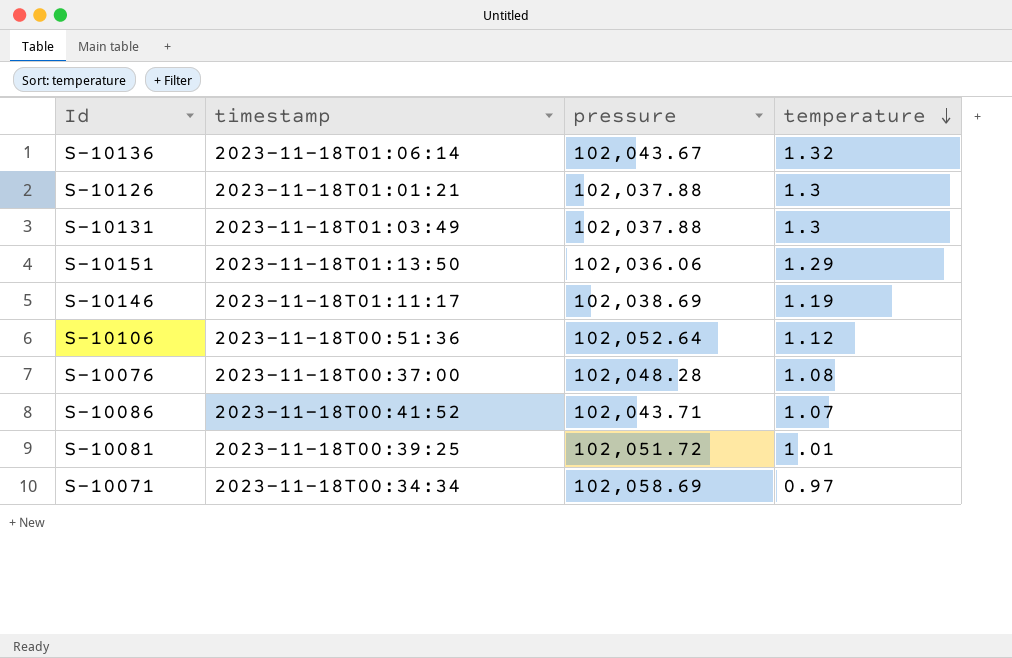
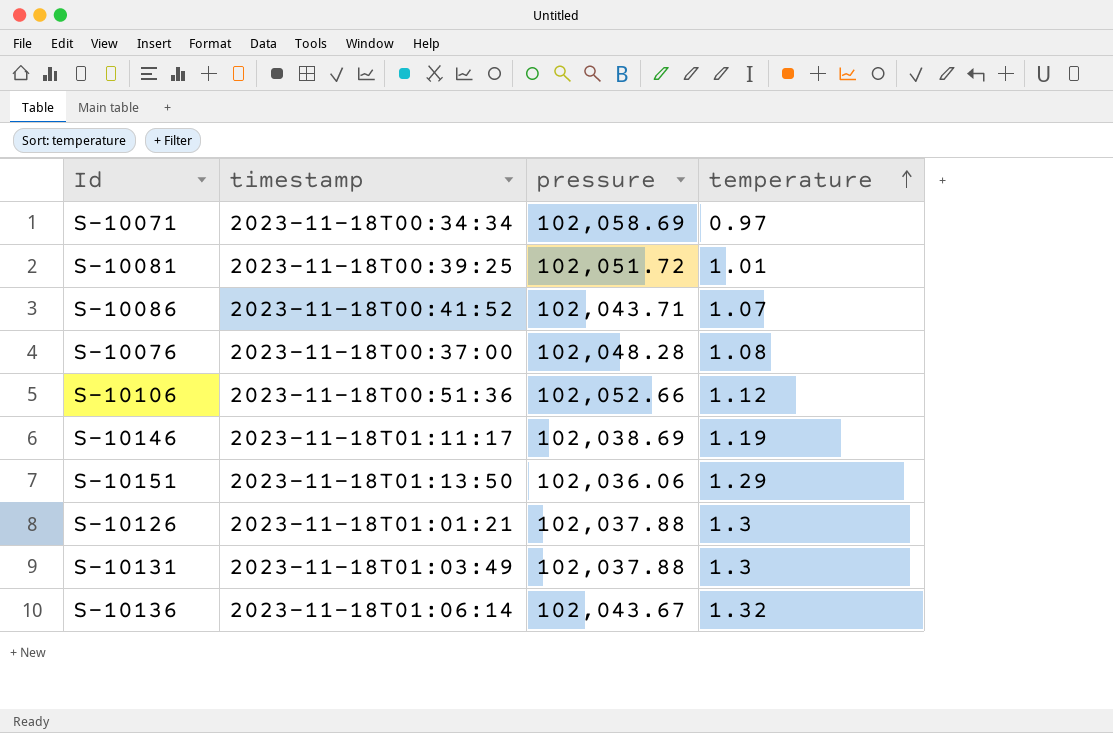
row order: temperature descending -> temperature ascending
S-10106 | pressure: 102,052.64 -> 102,052.66

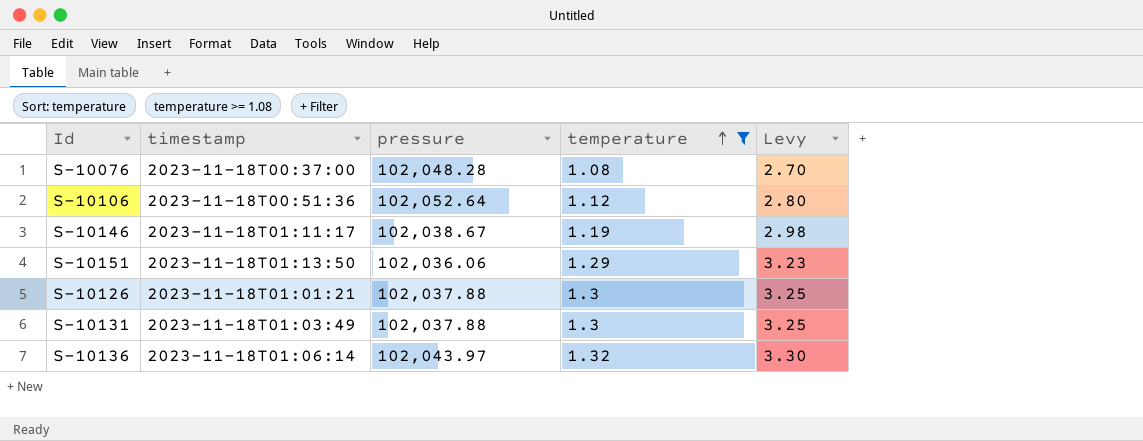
filter: none -> temperature >= 1.08
column Levy | formula: none -> [temperature] * 2.5
S-10106 | pressure: 102,052.66 -> 102,052.64
S-10146 | pressure: 102,038.69 -> 102,038.67
S-10136 | pressure: 102,043.67 -> 102,043.97

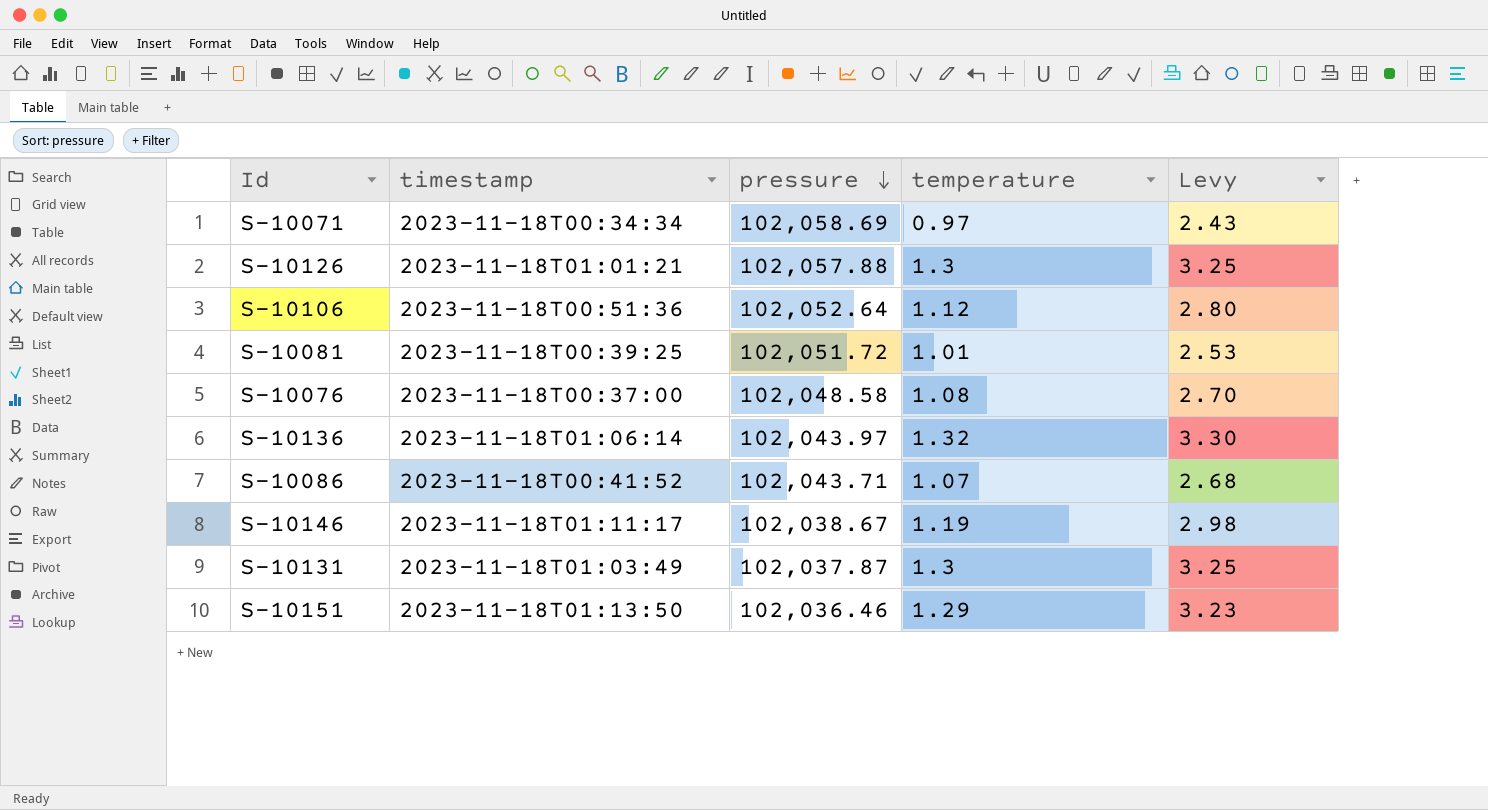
filter: temperature >= 1.08 -> none
row order: temperature ascending -> pressure descending
S-10126 | pressure: 102,037.88 -> 102,057.88
S-10076 | pressure: 102,048.28 -> 102,048.58
S-10131 | pressure: 102,037.88 -> 102,037.87
S-10151 | pressure: 102,036.06 -> 102,036.46

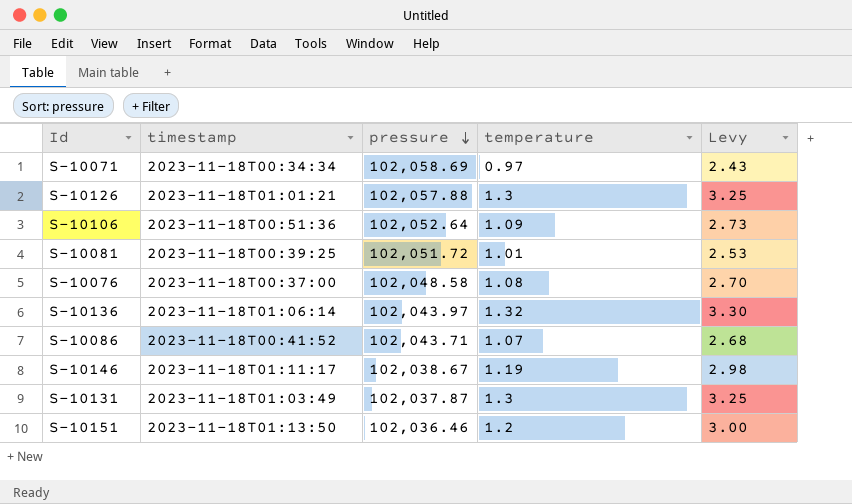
S-10106 | temperature: 1.12 -> 1.09
S-10106 | Levy: 2.80 -> 2.73
S-10151 | temperature: 1.29 -> 1.2
S-10151 | Levy: 3.23 -> 3.00

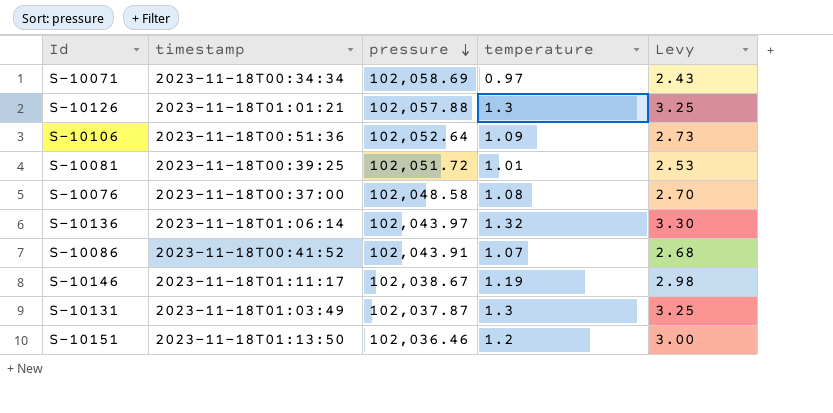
S-10086 | pressure: 102,043.71 -> 102,043.91

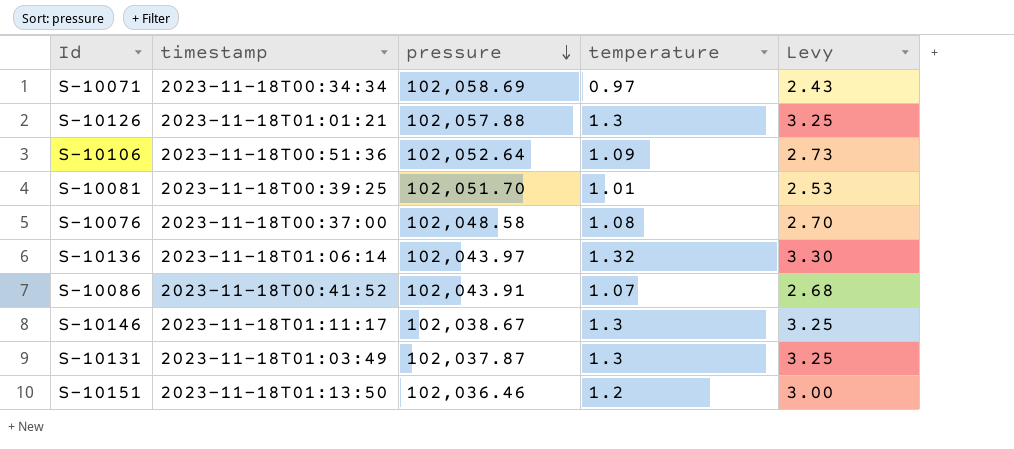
S-10081 | pressure: 102,051.72 -> 102,051.70
S-10146 | temperature: 1.19 -> 1.3
S-10146 | Levy: 2.98 -> 3.25

